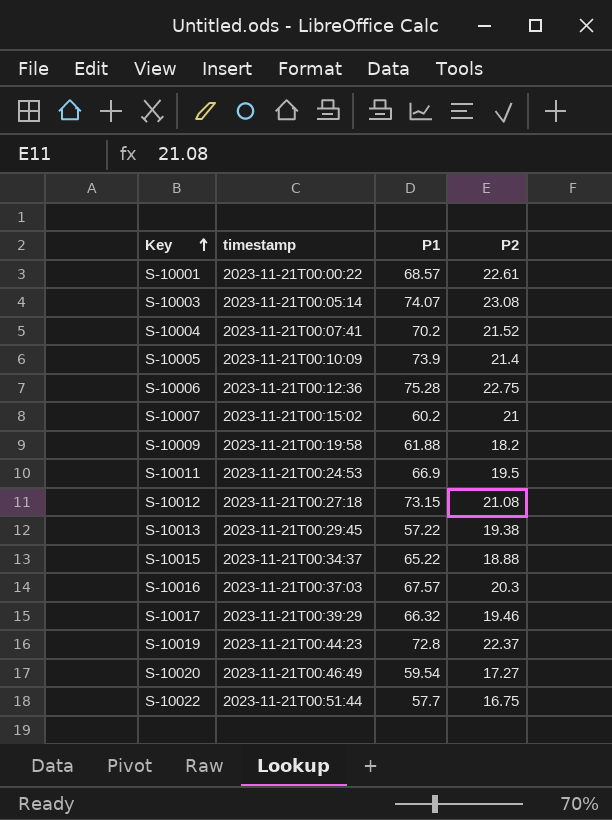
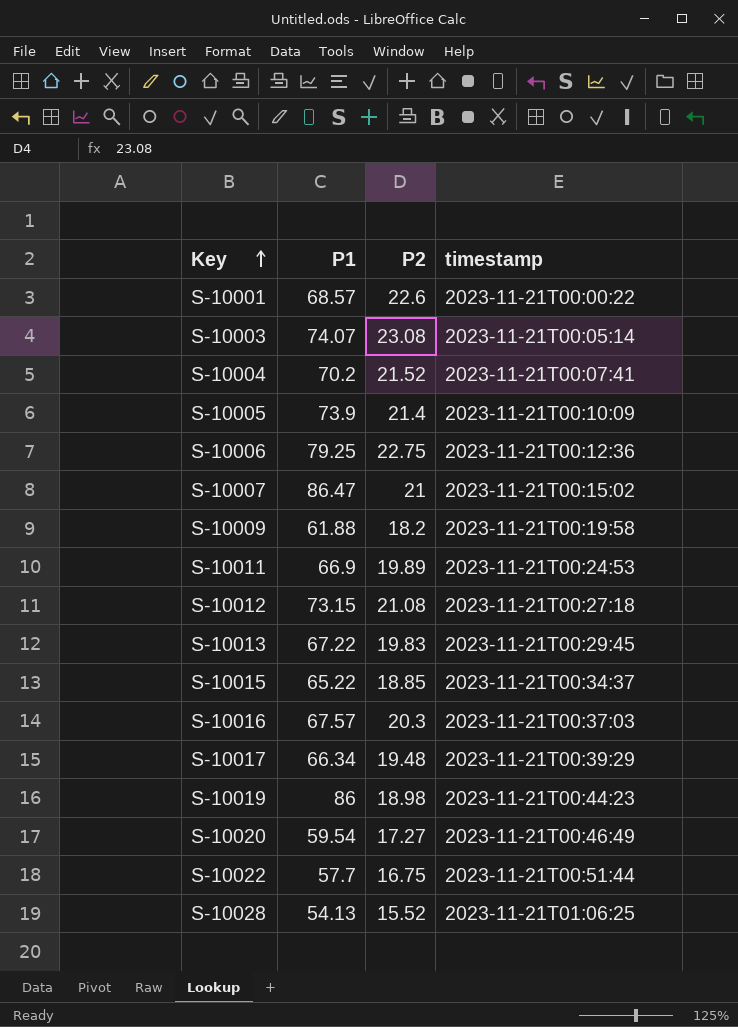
column timestamp | position: 2 -> 4
S-10001 | P2: 22.61 -> 22.6
S-10006 | P1: 75.28 -> 79.25
S-10007 | P1: 60.2 -> 86.47
S-10011 | P2: 19.5 -> 19.89
S-10013 | P1: 57.22 -> 67.22
S-10013 | P2: 19.38 -> 19.83
S-10015 | P2: 18.88 -> 18.85
S-10017 | P1: 66.32 -> 66.34
S-10017 | P2: 19.46 -> 19.48
S-10019 | P1: 72.8 -> 86
S-10019 | P2: 22.37 -> 18.98
row S-10028: none -> 54.13 | 15.52 | 2023-11-21T01:06:25

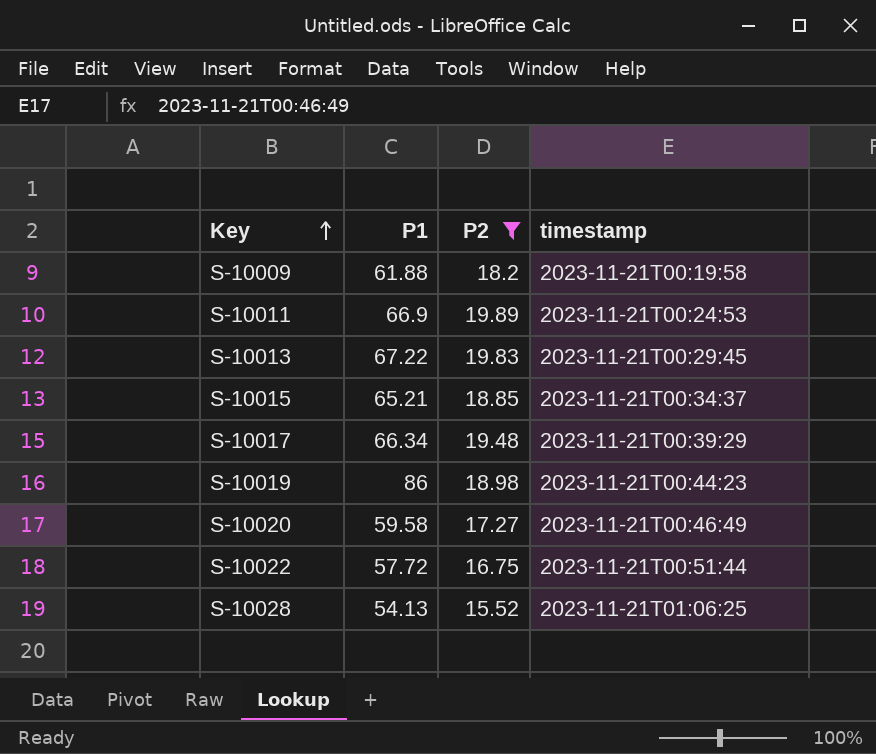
filter: none -> P2 <= 19.89
S-10015 | P1: 65.22 -> 65.21
S-10020 | P1: 59.54 -> 59.58
S-10022 | P1: 57.7 -> 57.72

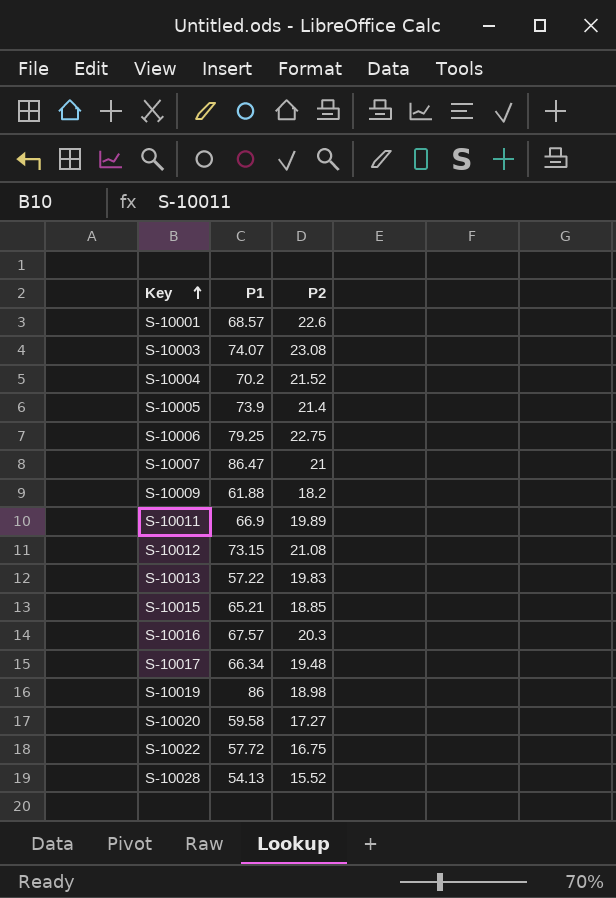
filter: P2 <= 19.89 -> none
column timestamp | position: 4 -> none
S-10013 | P1: 67.22 -> 57.22

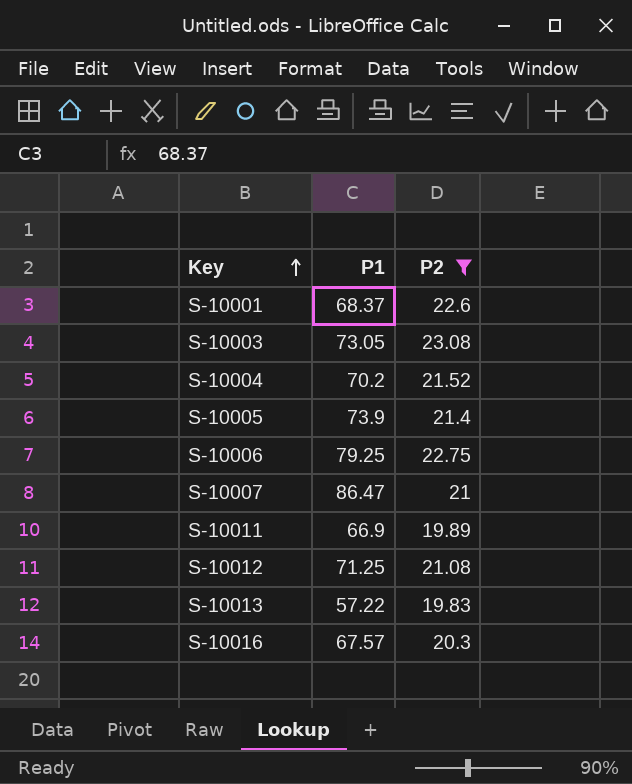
filter: none -> P2 >= 19.83
S-10001 | P1: 68.57 -> 68.37
S-10003 | P1: 74.07 -> 73.05
S-10012 | P1: 73.15 -> 71.25

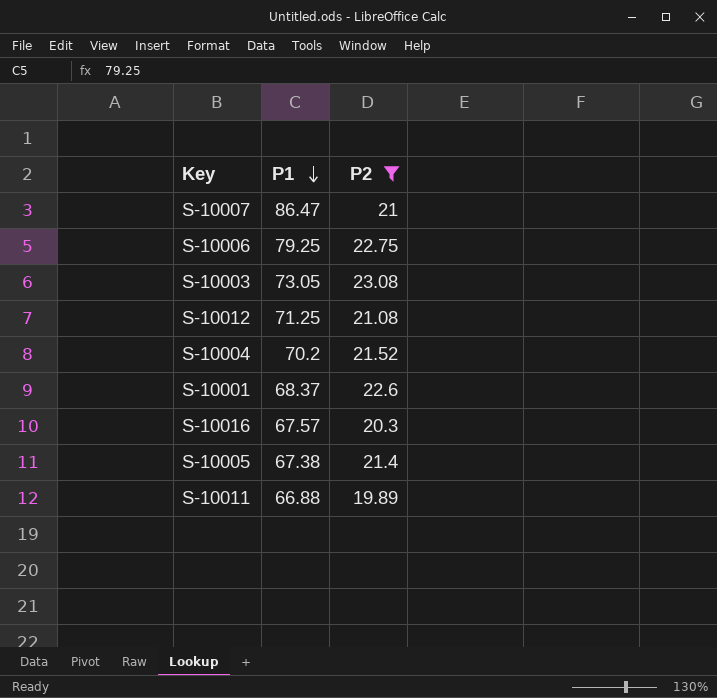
row order: Key ascending -> P1 descending
row S-10013: 57.22 | 19.83 -> none
S-10005 | P1: 73.9 -> 67.38
S-10011 | P1: 66.9 -> 66.88

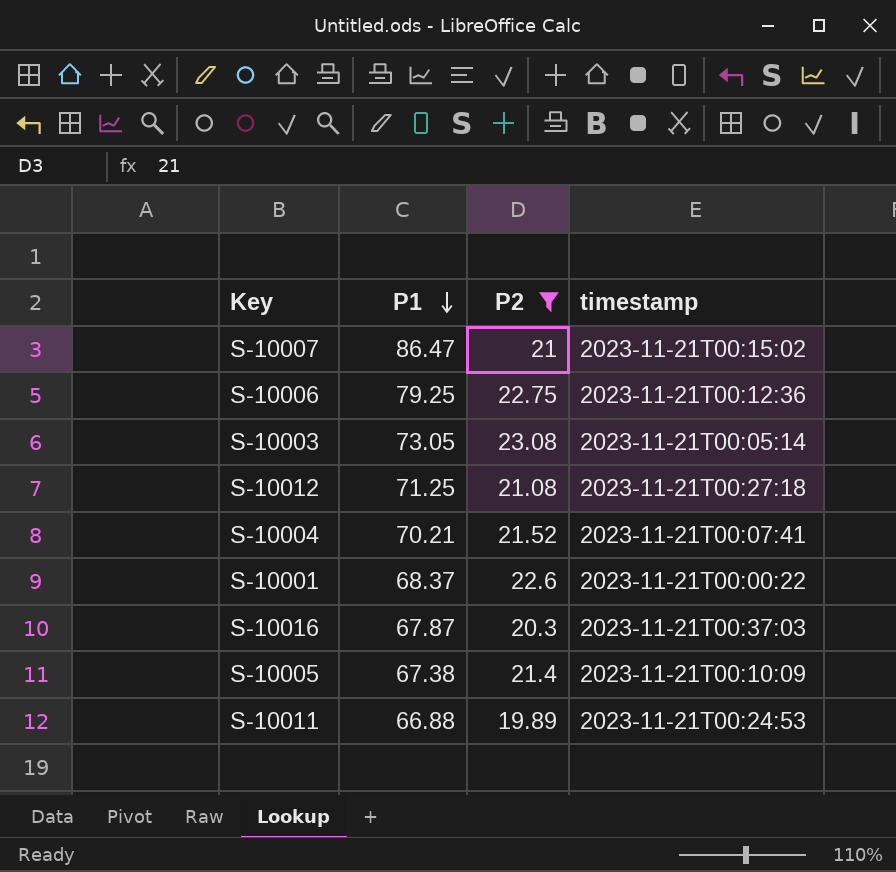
column timestamp | position: none -> 4
S-10004 | P1: 70.2 -> 70.21
S-10016 | P1: 67.57 -> 67.87

